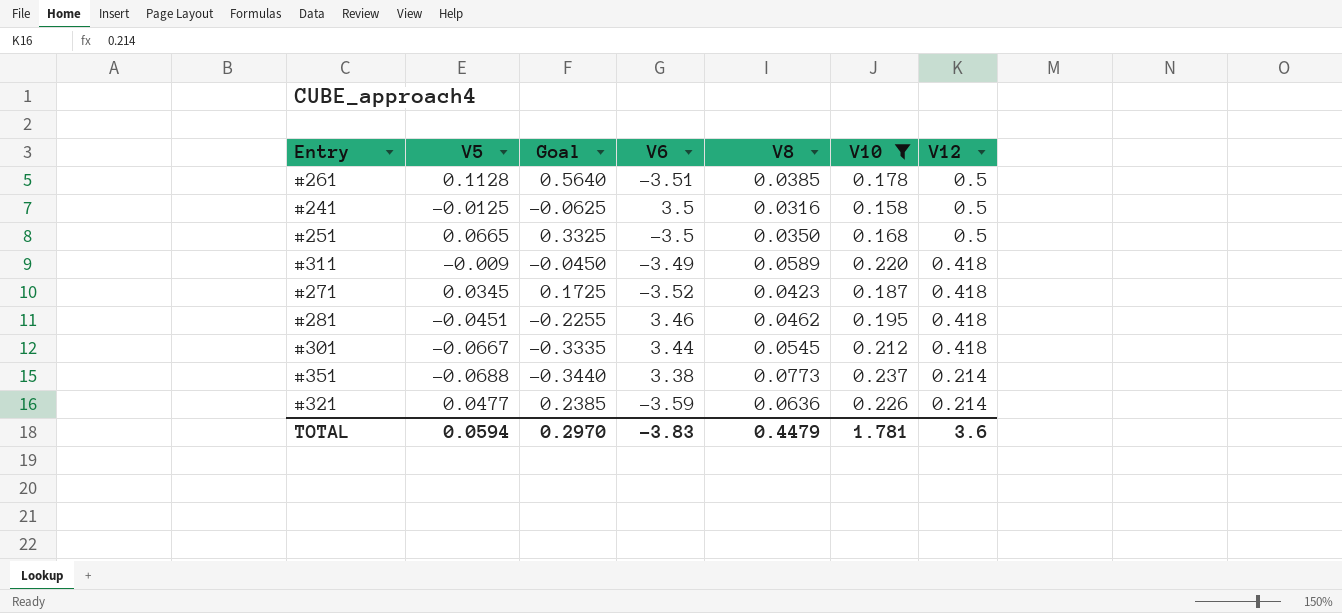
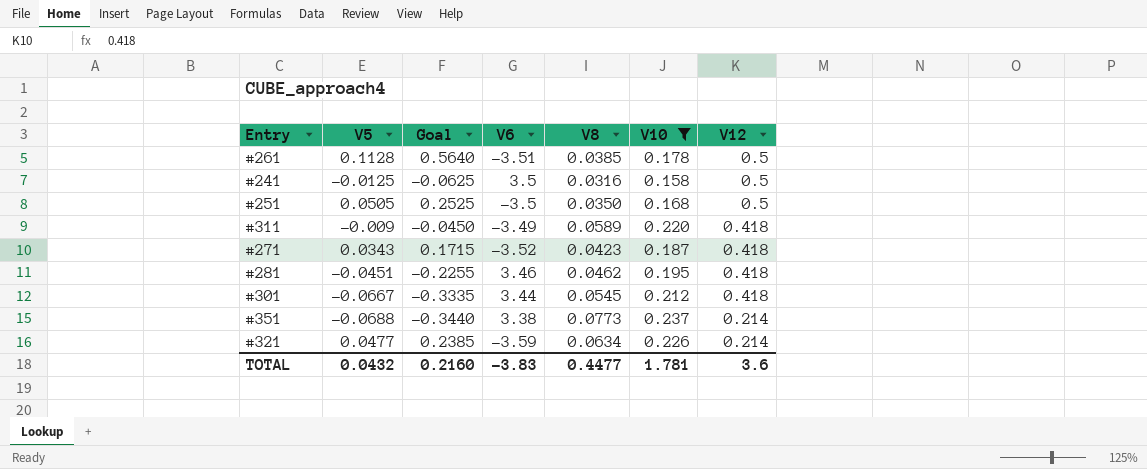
#251 | V5: 0.0665 -> 0.0505
#251 | Goal: 0.3325 -> 0.2525
#271 | V5: 0.0345 -> 0.0343
#271 | Goal: 0.1725 -> 0.1715
#321 | V8: 0.0636 -> 0.0634
TOTAL | V5: 0.0594 -> 0.0432
TOTAL | Goal: 0.2970 -> 0.2160
TOTAL | V8: 0.4479 -> 0.4477

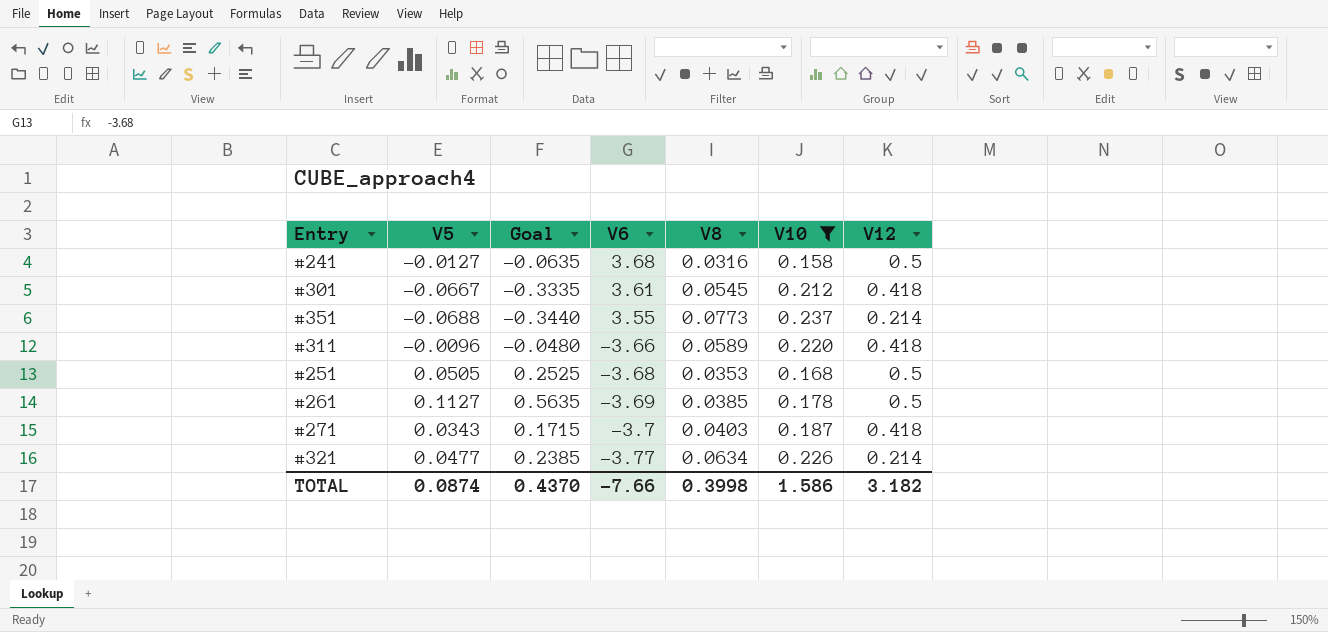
row order: V12 descending -> V6 descending
row #281: -0.0451 | -0.2255 | 3.46 | 0.0462 | 0.195 | 0.418 -> none
#241 | V5: -0.0125 -> -0.0127
#241 | Goal: -0.0625 -> -0.0635
#241 | V6: 3.5 -> 3.68
#301 | V6: 3.44 -> 3.61
#351 | V6: 3.38 -> 3.55
#311 | V5: -0.009 -> -0.0096
#311 | Goal: -0.0450 -> -0.0480
#311 | V6: -3.49 -> -3.66
#251 | V6: -3.5 -> -3.68
#251 | V8: 0.0350 -> 0.0353
#261 | V5: 0.1128 -> 0.1127
#261 | Goal: 0.5640 -> 0.5635
#261 | V6: -3.51 -> -3.69
#271 | V6: -3.52 -> -3.7
#271 | V8: 0.0423 -> 0.0403
#321 | V6: -3.59 -> -3.77
TOTAL | V5: 0.0432 -> 0.0874
TOTAL | Goal: 0.2160 -> 0.4370
TOTAL | V6: -3.83 -> -7.66
TOTAL | V8: 0.4477 -> 0.3998
TOTAL | V10: 1.781 -> 1.586
TOTAL | V12: 3.6 -> 3.182

